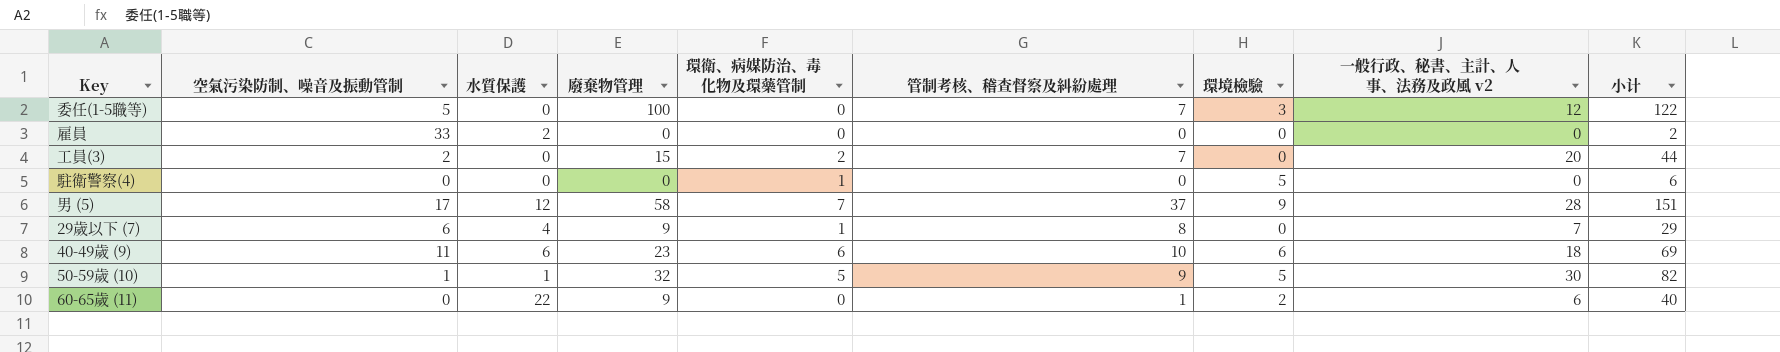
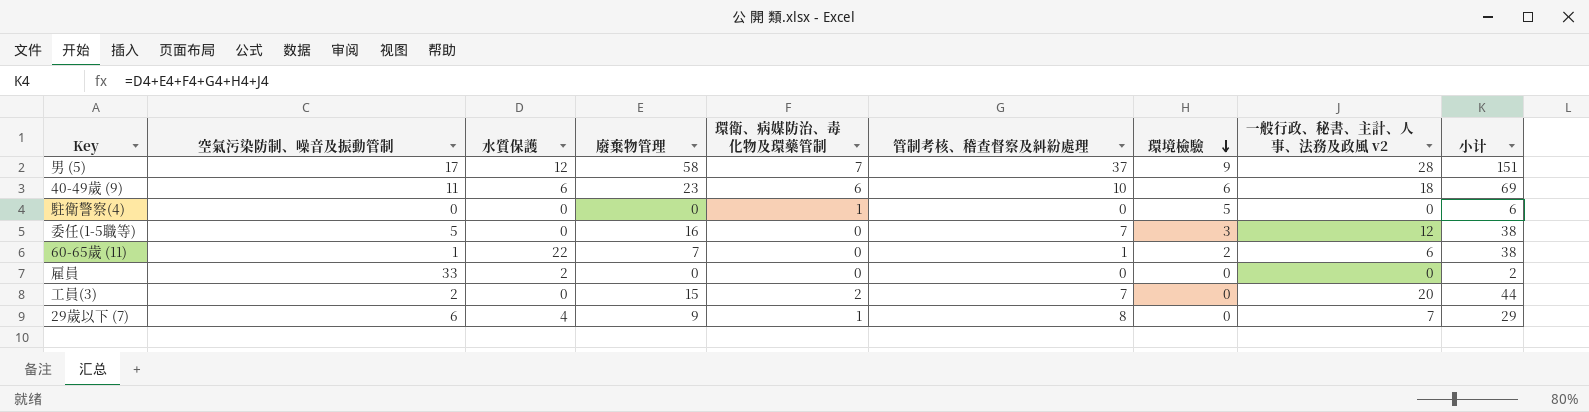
row order: none -> 環境檢驗 descending
row 50-59歲 (10): 1 | 1 | 32 | 5 | 9 | 5 | 30 | 82 -> none
委任(1-5職等) | 廢棄物管理: 100 -> 16
委任(1-5職等) | 小计: 122 -> 38
60-65歲 (11) | 空氣污染防制、噪音及振動管制: 0 -> 1
60-65歲 (11) | 廢棄物管理: 9 -> 7
60-65歲 (11) | 小计: 40 -> 38

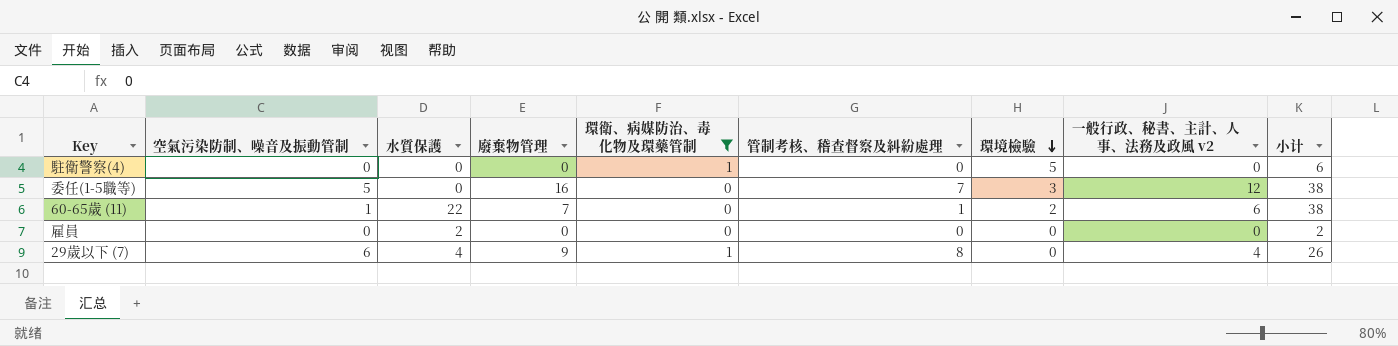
filter: none -> 環衛、病媒防治、毒化物及環藥管制 <= 1
雇員 | 空氣污染防制、噪音及振動管制: 33 -> 0
29歲以下 (7) | 一般行政、秘書、主計、人事、法務及政風 v2: 7 -> 4
29歲以下 (7) | 小计: 29 -> 26

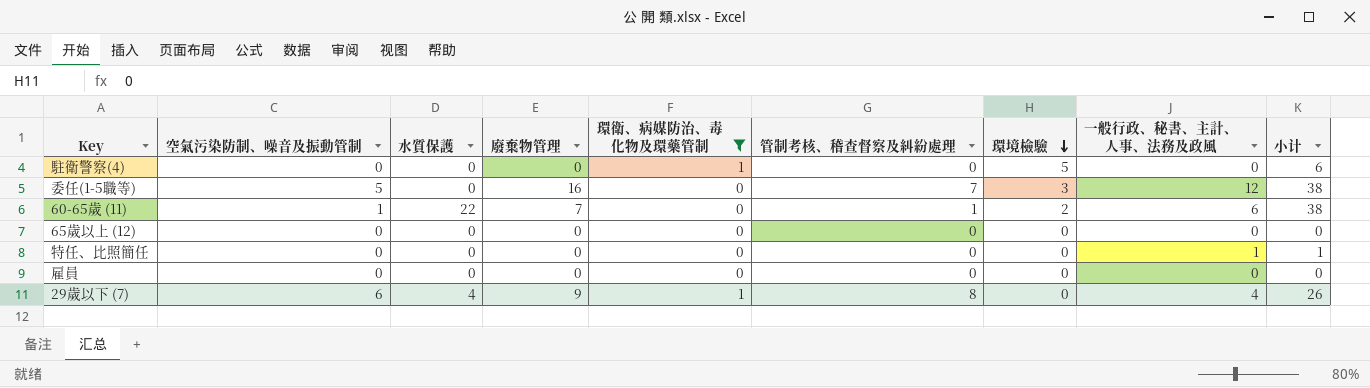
column name: 一般行政、秘書、主計、人事、法務及政風 v2 -> 一般行政、秘書、主計、人事、法務及政風
row 65歲以上 (12): none -> 0 | 0 | 0 | 0 | 0 | 0 | 0 | 0
row 特任、比照簡任: none -> 0 | 0 | 0 | 0 | 0 | 0 | 1 | 1
雇員 | 水質保護: 2 -> 0
雇員 | 小计: 2 -> 0

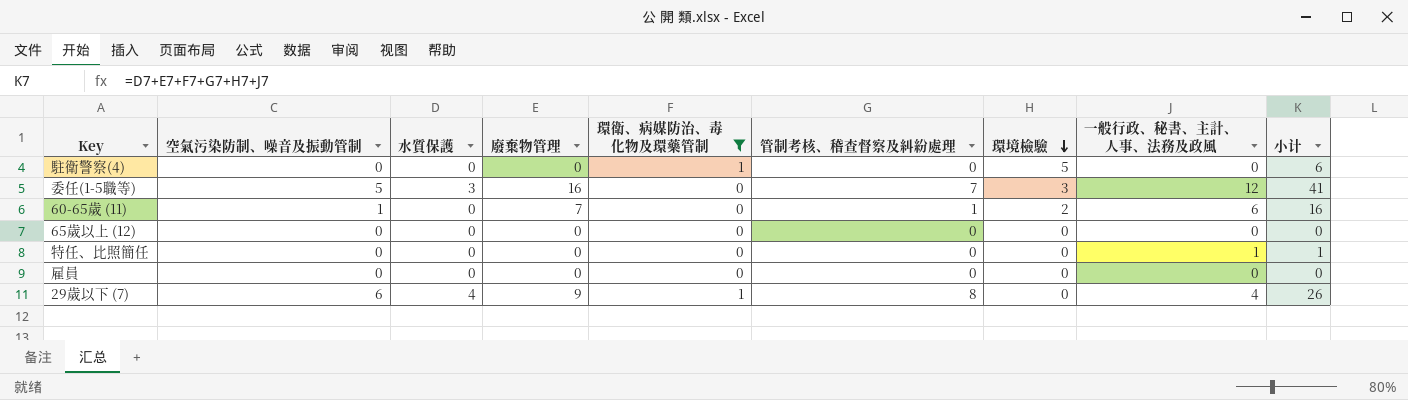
委任(1-5職等) | 水質保護: 0 -> 3
委任(1-5職等) | 小计: 38 -> 41
60-65歲 (11) | 水質保護: 22 -> 0
60-65歲 (11) | 小计: 38 -> 16

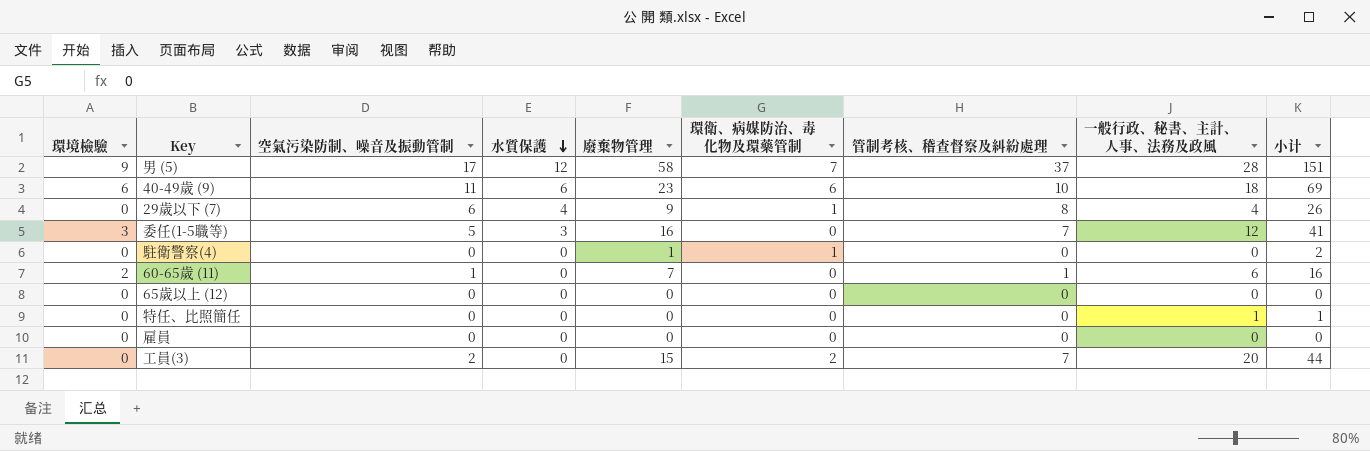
filter: 環衛、病媒防治、毒化物及環藥管制 <= 1 -> none
row order: 環境檢驗 descending -> 水質保護 descending
column 環境檢驗 | position: 7 -> 1
駐衛警察(4) | 環境檢驗: 5 -> 0
駐衛警察(4) | 廢棄物管理: 0 -> 1
駐衛警察(4) | 小计: 6 -> 2

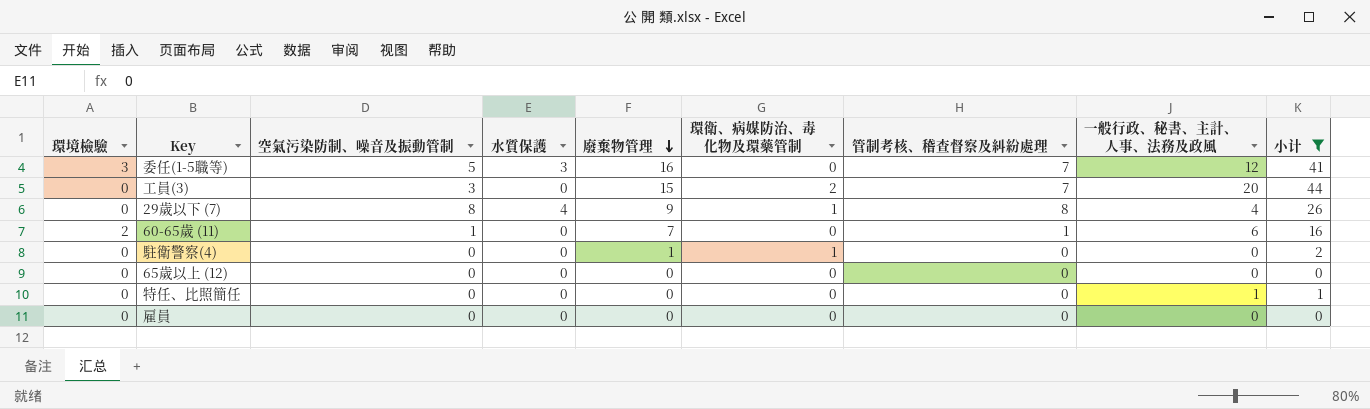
filter: none -> 小计 <= 44
row order: 水質保護 descending -> 廢棄物管理 descending
工員(3) | 空氣污染防制、噪音及振動管制: 2 -> 3
29歲以下 (7) | 空氣污染防制、噪音及振動管制: 6 -> 8

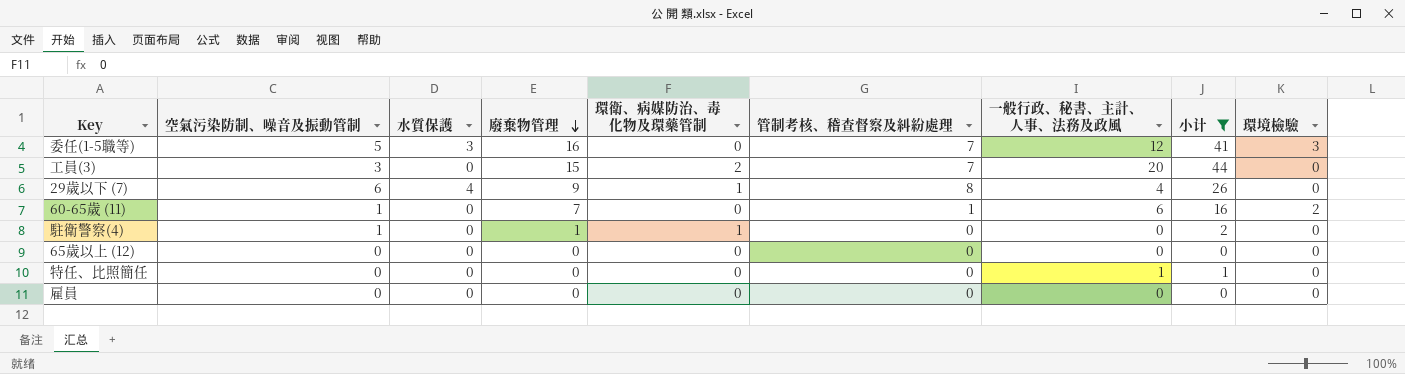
column 環境檢驗 | position: 1 -> 9
29歲以下 (7) | 空氣污染防制、噪音及振動管制: 8 -> 6
駐衛警察(4) | 空氣污染防制、噪音及振動管制: 0 -> 1

